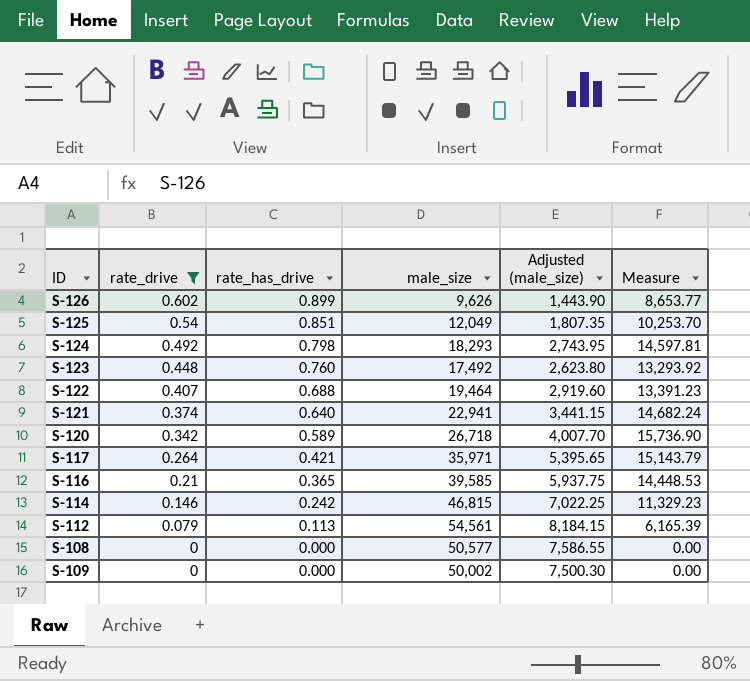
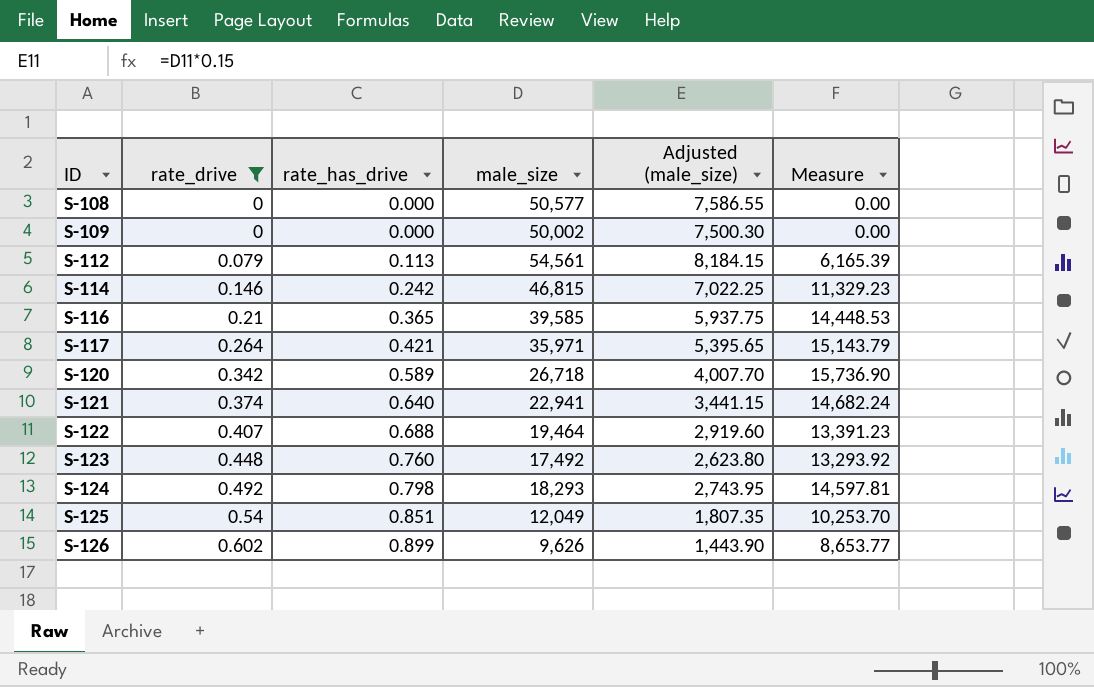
row order: rate_drive descending -> ID ascending

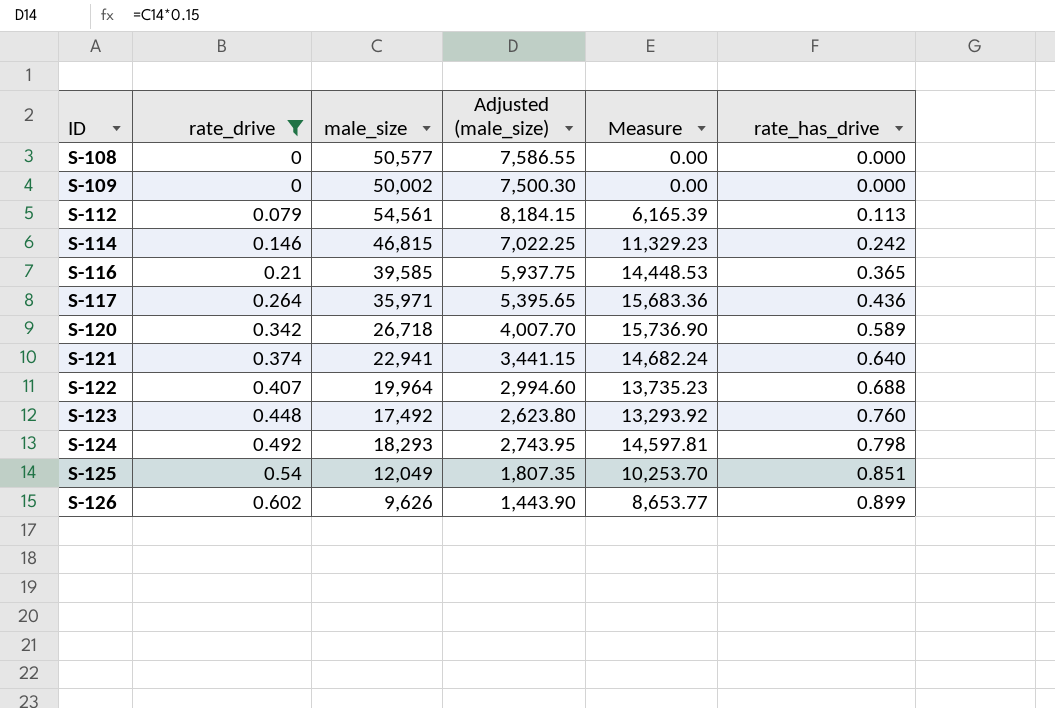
column rate_has_drive | position: 3 -> 6
S-117 | Measure: 15,143.79 -> 15,683.36
S-117 | rate_has_drive: 0.421 -> 0.436
S-122 | male_size: 19,464 -> 19,964
S-122 | Adjusted (male_size): 2,919.60 -> 2,994.60
S-122 | Measure: 13,391.23 -> 13,735.23

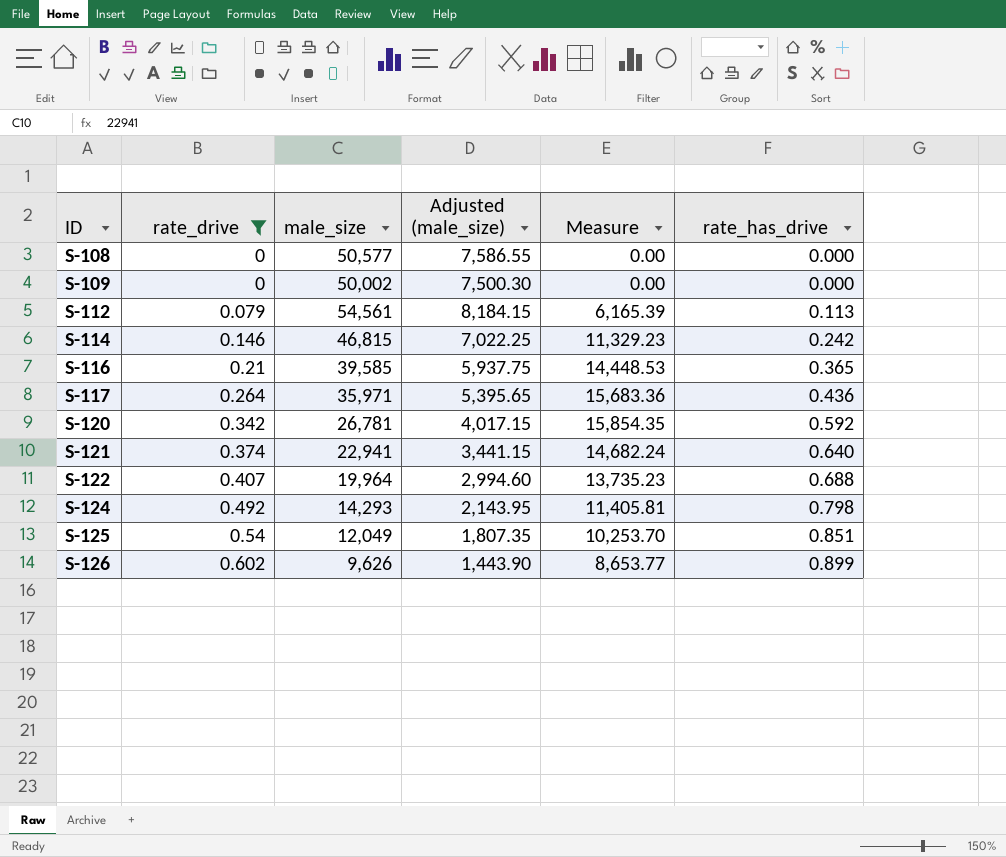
row S-123: 0.448 | 17,492 | 2,623.80 | 13,293.92 | 0.760 -> none
S-120 | male_size: 26,718 -> 26,781
S-120 | Adjusted (male_size): 4,007.70 -> 4,017.15
S-120 | Measure: 15,736.90 -> 15,854.35
S-120 | rate_has_drive: 0.589 -> 0.592
S-124 | male_size: 18,293 -> 14,293
S-124 | Adjusted (male_size): 2,743.95 -> 2,143.95
S-124 | Measure: 14,597.81 -> 11,405.81

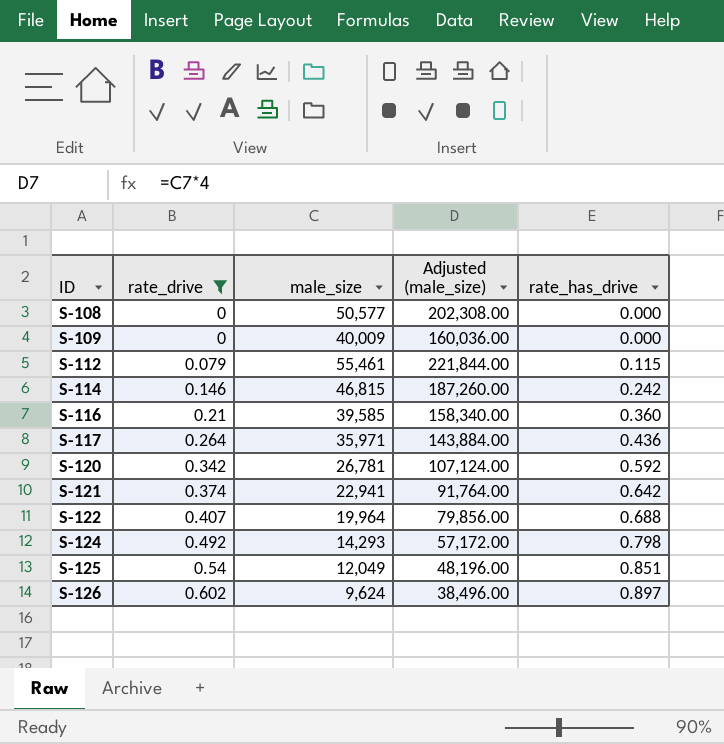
column Measure | formula: [male_size] * [rate_has_drive] -> none
column Adjusted (male_size) | formula: [male_size] * 0.15 -> [male_size] * 4
S-109 | male_size: 50,002 -> 40,009
S-112 | male_size: 54,561 -> 55,461
S-112 | rate_has_drive: 0.113 -> 0.115
S-116 | rate_has_drive: 0.365 -> 0.360
S-121 | rate_has_drive: 0.640 -> 0.642
S-126 | male_size: 9,626 -> 9,624
S-126 | rate_has_drive: 0.899 -> 0.897

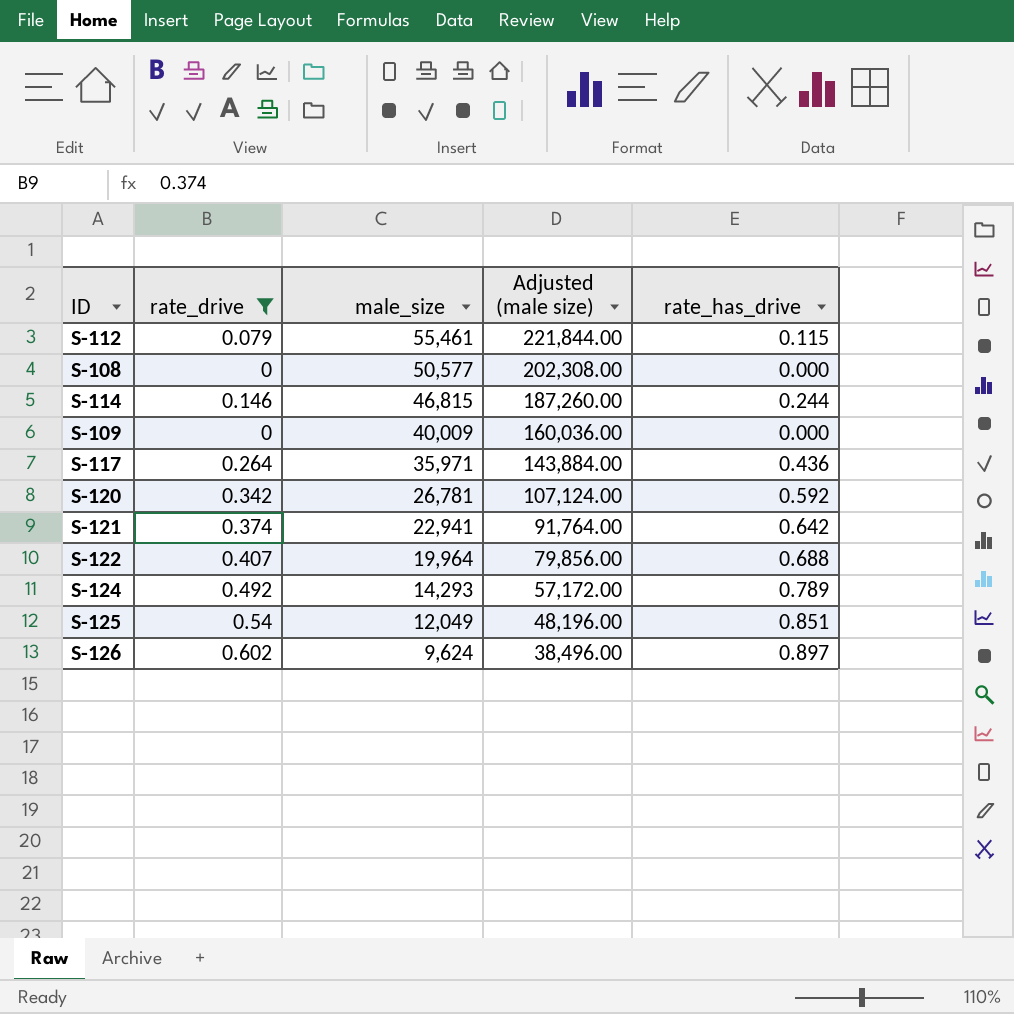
row order: ID ascending -> male_size descending
column name: Adjusted (male_size) -> Adjusted (male size)
row S-116: 0.21 | 39,585 | 158,340.00 | 0.360 -> none
S-114 | rate_has_drive: 0.242 -> 0.244
S-124 | rate_has_drive: 0.798 -> 0.789

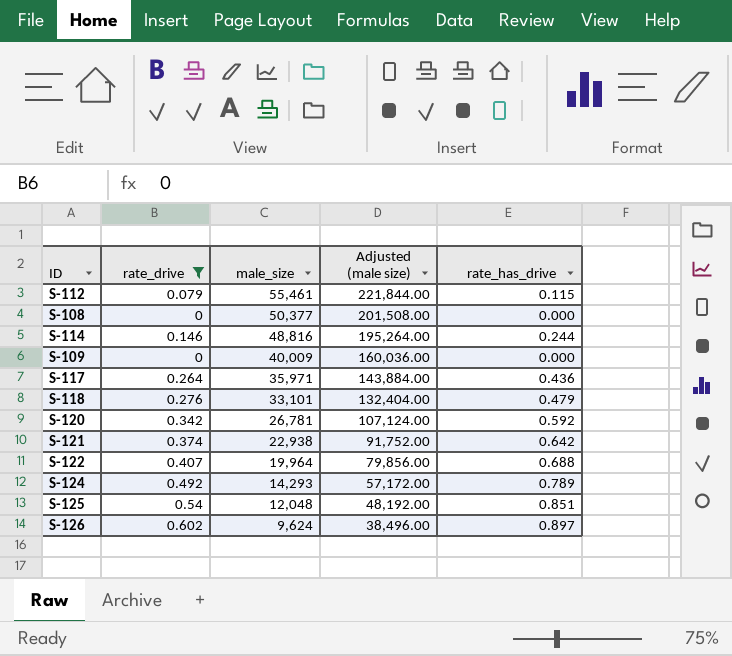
S-108 | male_size: 50,577 -> 50,377
S-108 | Adjusted (male size): 202,308.00 -> 201,508.00
S-114 | male_size: 46,815 -> 48,816
S-114 | Adjusted (male size): 187,260.00 -> 195,264.00
row S-118: none -> 0.276 | 33,101 | 132,404.00 | 0.479
S-121 | male_size: 22,941 -> 22,938
S-121 | Adjusted (male size): 91,764.00 -> 91,752.00
S-125 | male_size: 12,049 -> 12,048
S-125 | Adjusted (male size): 48,196.00 -> 48,192.00

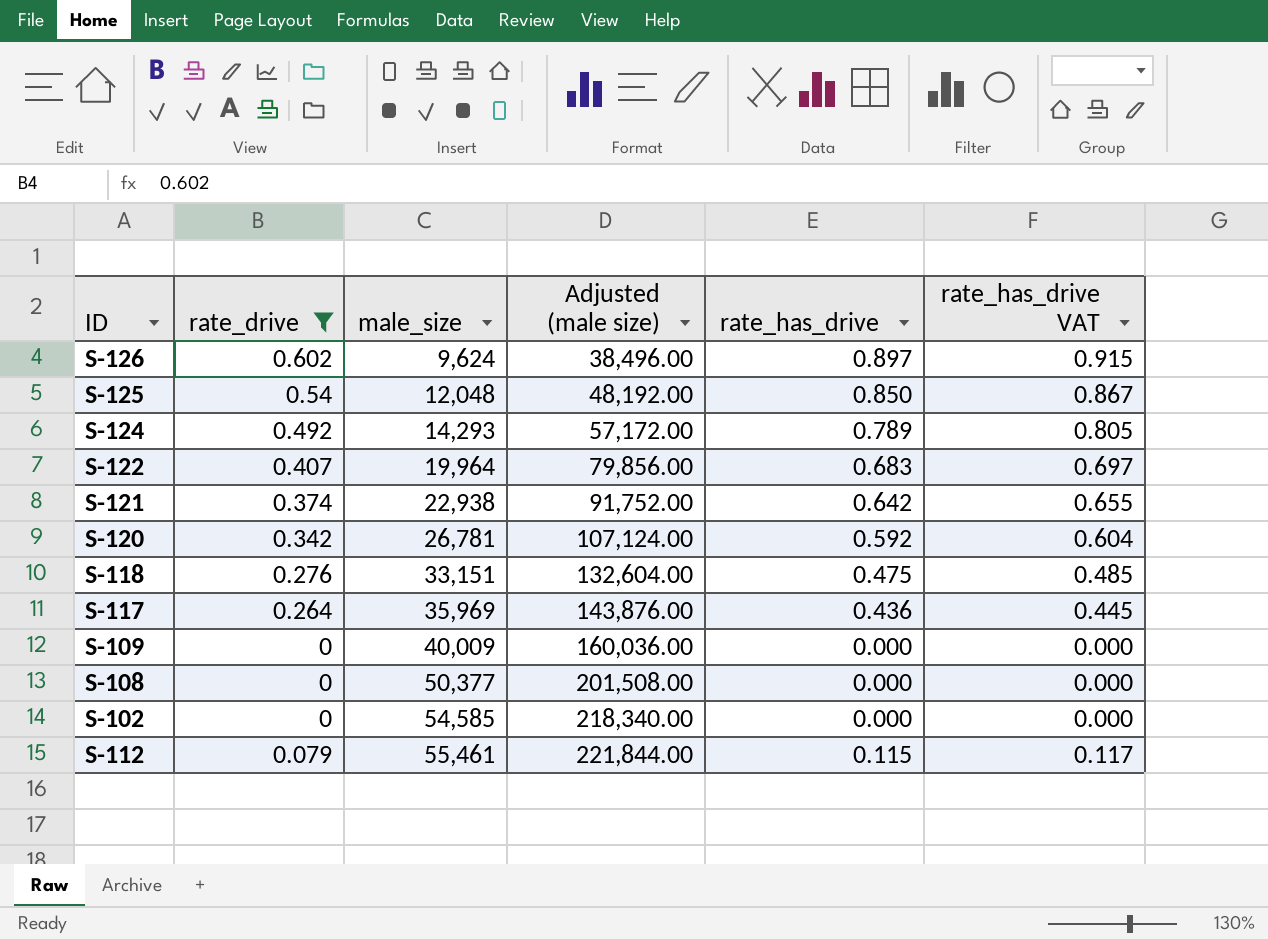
row order: male_size descending -> male_size ascending
column rate_has_drive VAT | formula: none -> [rate_has_drive] * 1.02
row S-114: 0.146 | 48,816 | 195,264.00 | 0.244 -> none
S-125 | rate_has_drive: 0.851 -> 0.850
S-122 | rate_has_drive: 0.688 -> 0.683
S-118 | male_size: 33,101 -> 33,151
S-118 | Adjusted (male size): 132,404.00 -> 132,604.00
S-118 | rate_has_drive: 0.479 -> 0.475
S-117 | male_size: 35,971 -> 35,969
S-117 | Adjusted (male size): 143,884.00 -> 143,876.00
row S-102: none -> 0 | 54,585 | 218,340.00 | 0.000 | 0.000

